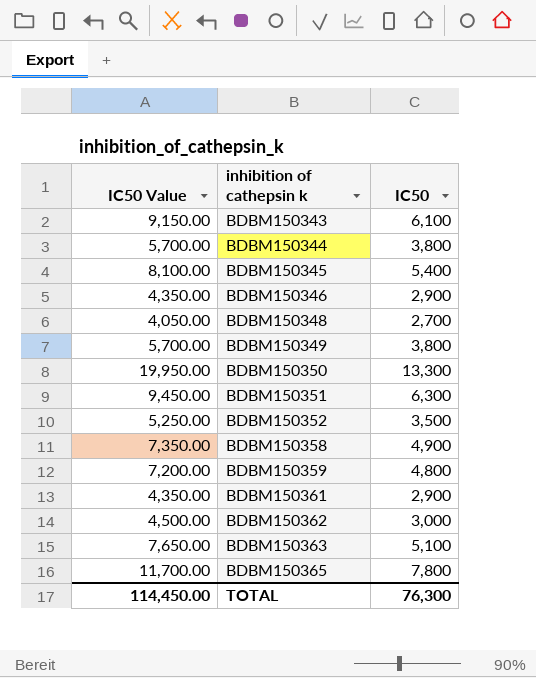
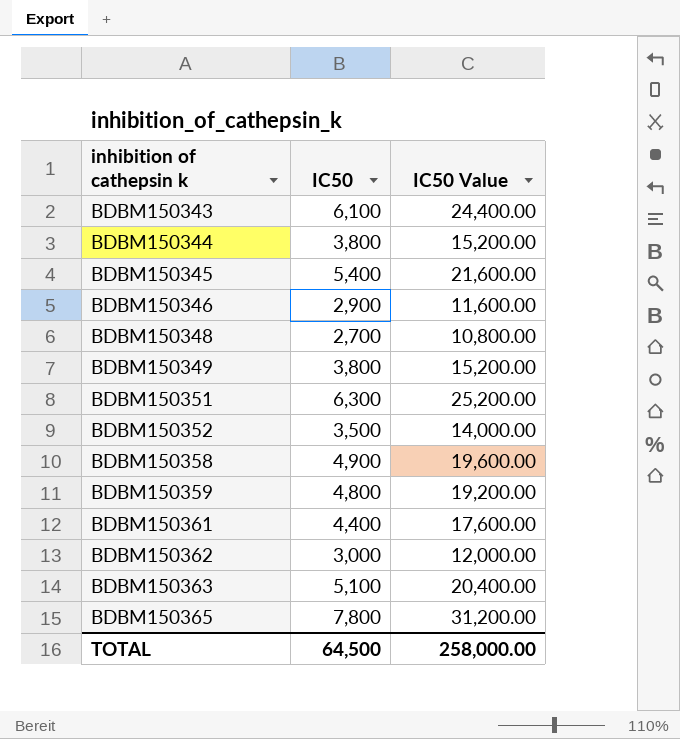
column IC50 Value | formula: [IC50] * 1.5 -> [IC50] * 4
column IC50 Value | position: 1 -> 3
row BDBM150350: 19,950.00 | 13,300 -> none
BDBM150361 | IC50: 2,900 -> 4,400
TOTAL | IC50: 76,300 -> 64,500
TOTAL | IC50 Value: 114,450.00 -> 258,000.00

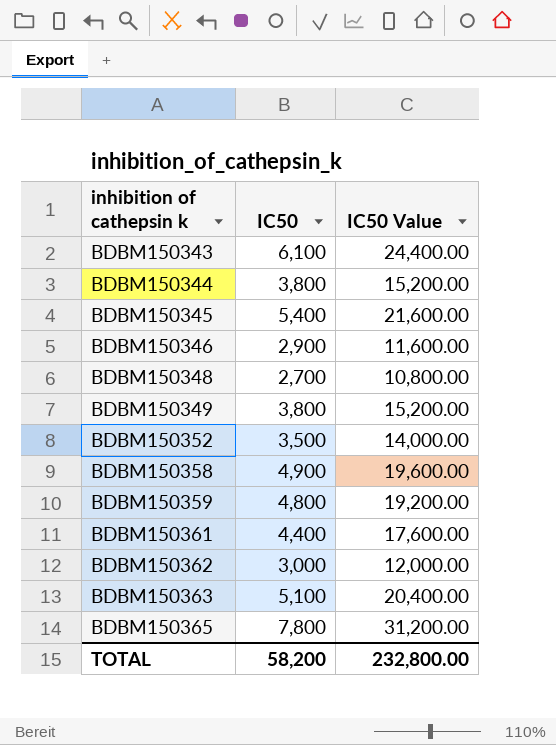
row BDBM150351: 6,300 | 25,200.00 -> none
TOTAL | IC50: 64,500 -> 58,200
TOTAL | IC50 Value: 258,000.00 -> 232,800.00

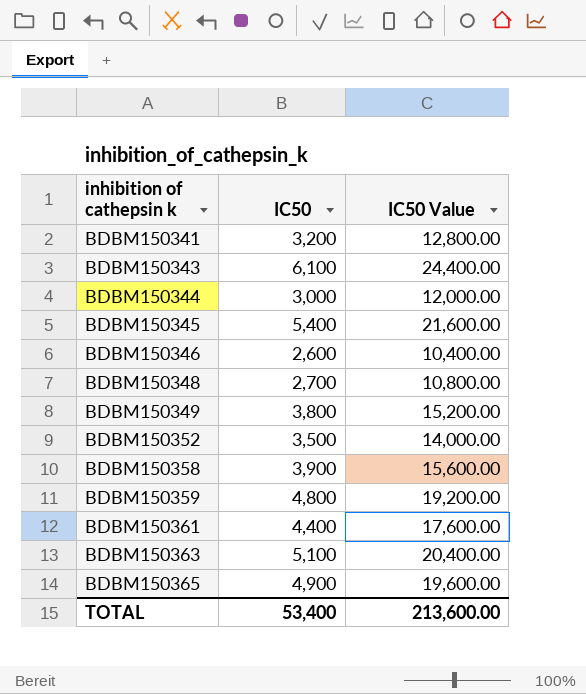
row BDBM150362: 3,000 | 12,000.00 -> none
row BDBM150341: none -> 3,200 | 12,800.00
BDBM150344 | IC50: 3,800 -> 3,000
BDBM150344 | IC50 Value: 15,200.00 -> 12,000.00
BDBM150346 | IC50: 2,900 -> 2,600
BDBM150346 | IC50 Value: 11,600.00 -> 10,400.00
BDBM150358 | IC50: 4,900 -> 3,900
BDBM150358 | IC50 Value: 19,600.00 -> 15,600.00
BDBM150365 | IC50: 7,800 -> 4,900
BDBM150365 | IC50 Value: 31,200.00 -> 19,600.00
TOTAL | IC50: 58,200 -> 53,400
TOTAL | IC50 Value: 232,800.00 -> 213,600.00

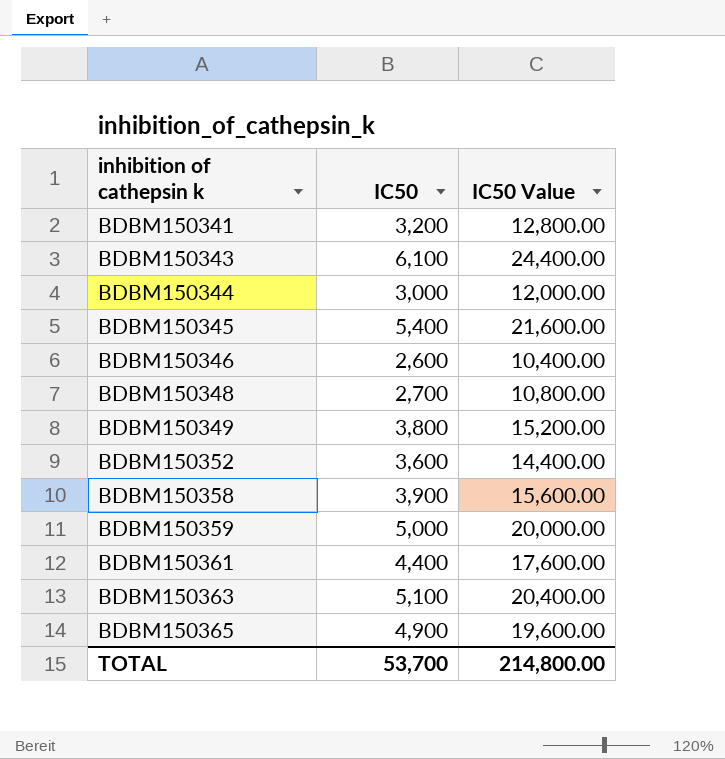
BDBM150352 | IC50: 3,500 -> 3,600
BDBM150352 | IC50 Value: 14,000.00 -> 14,400.00
BDBM150359 | IC50: 4,800 -> 5,000
BDBM150359 | IC50 Value: 19,200.00 -> 20,000.00
TOTAL | IC50: 53,400 -> 53,700
TOTAL | IC50 Value: 213,600.00 -> 214,800.00

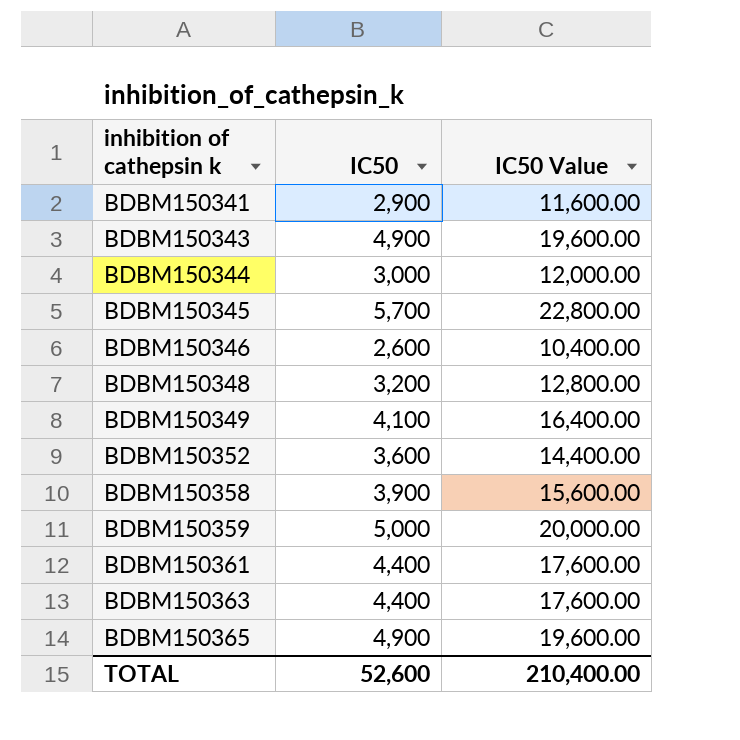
BDBM150341 | IC50: 3,200 -> 2,900
BDBM150341 | IC50 Value: 12,800.00 -> 11,600.00
BDBM150343 | IC50: 6,100 -> 4,900
BDBM150343 | IC50 Value: 24,400.00 -> 19,600.00
BDBM150345 | IC50: 5,400 -> 5,700
BDBM150345 | IC50 Value: 21,600.00 -> 22,800.00
BDBM150348 | IC50: 2,700 -> 3,200
BDBM150348 | IC50 Value: 10,800.00 -> 12,800.00
BDBM150349 | IC50: 3,800 -> 4,100
BDBM150349 | IC50 Value: 15,200.00 -> 16,400.00
BDBM150363 | IC50: 5,100 -> 4,400
BDBM150363 | IC50 Value: 20,400.00 -> 17,600.00
TOTAL | IC50: 53,700 -> 52,600
TOTAL | IC50 Value: 214,800.00 -> 210,400.00

